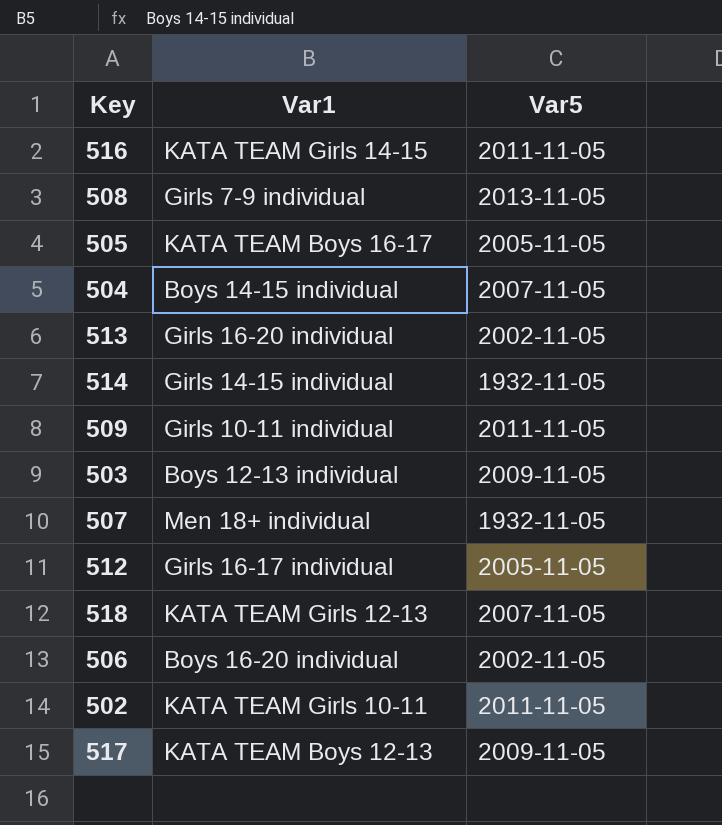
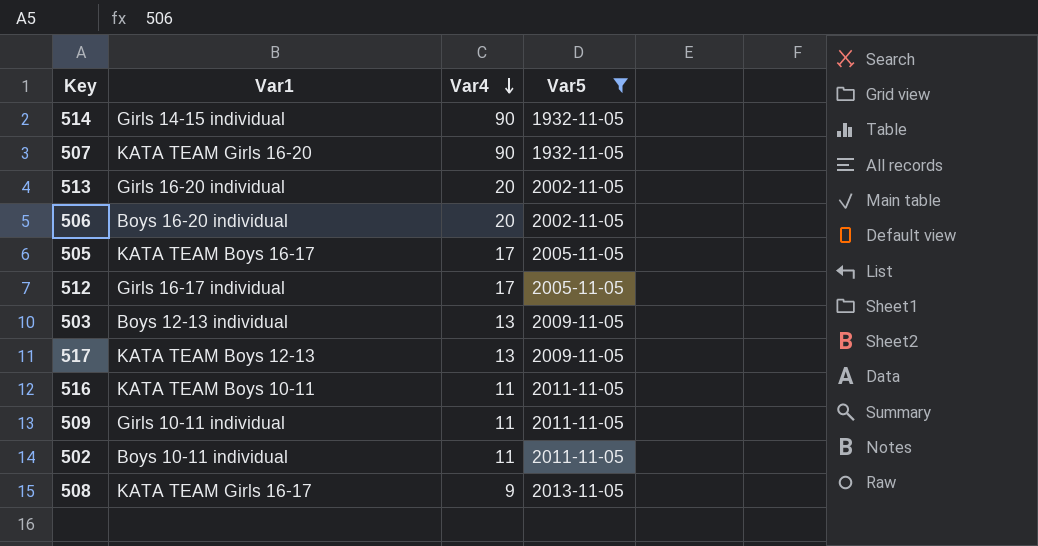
filter: none -> Var5 != 2007-11-05
row order: none -> Var4 descending
column Var4 | position: none -> 3
507 | Var1: Men 18+ individual -> KATA TEAM Girls 16-20
516 | Var1: KATA TEAM Girls 14-15 -> KATA TEAM Boys 10-11
502 | Var1: KATA TEAM Girls 10-11 -> Boys 10-11 individual
508 | Var1: Girls 7-9 individual -> KATA TEAM Girls 16-17

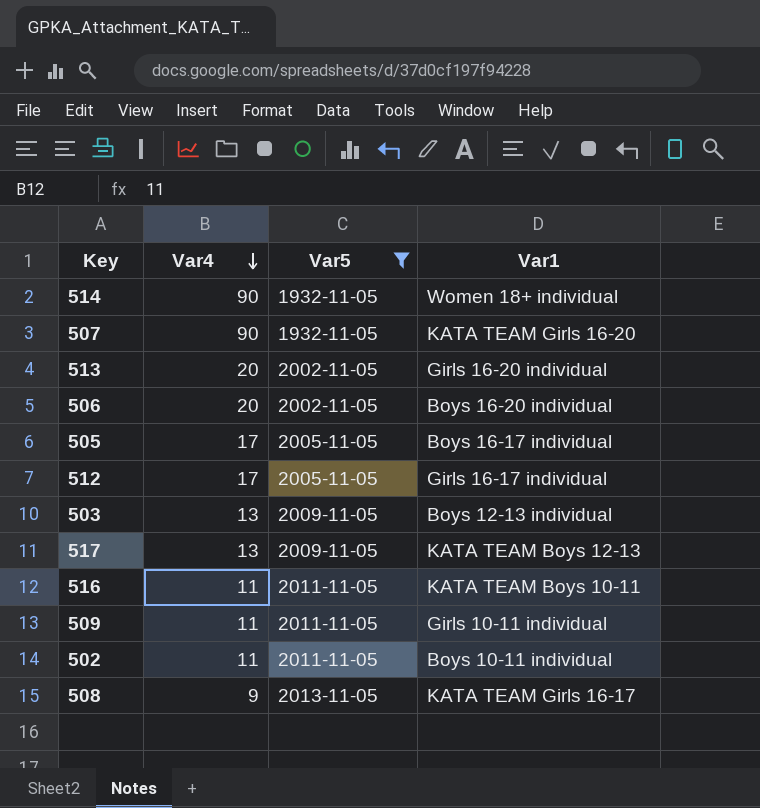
column Var1 | position: 2 -> 4
514 | Var1: Girls 14-15 individual -> Women 18+ individual
505 | Var1: KATA TEAM Boys 16-17 -> Boys 16-17 individual

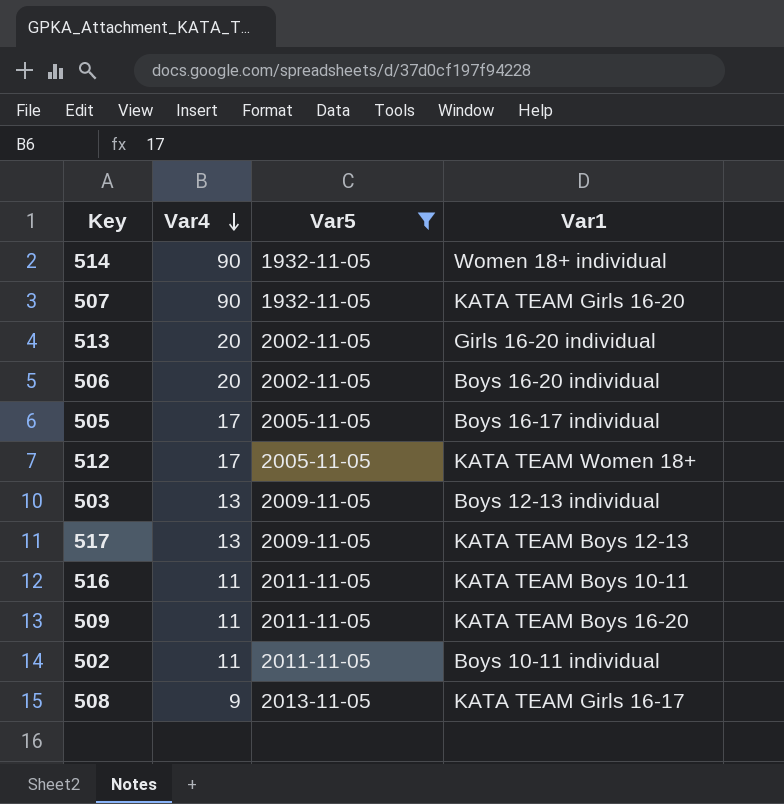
512 | Var1: Girls 16-17 individual -> KATA TEAM Women 18+
509 | Var1: Girls 10-11 individual -> KATA TEAM Boys 16-20

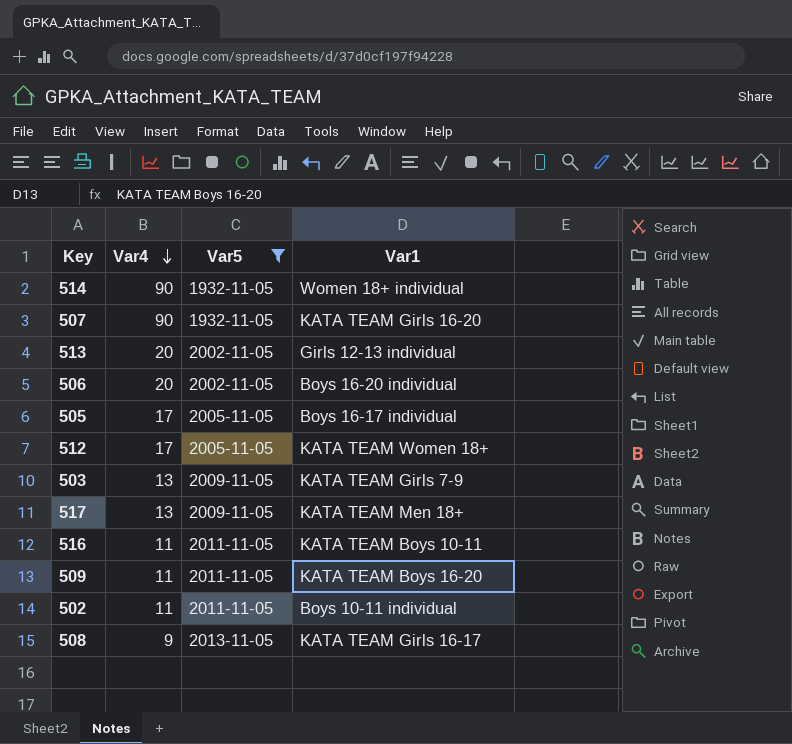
513 | Var1: Girls 16-20 individual -> Girls 12-13 individual
503 | Var1: Boys 12-13 individual -> KATA TEAM Girls 7-9
517 | Var1: KATA TEAM Boys 12-13 -> KATA TEAM Men 18+

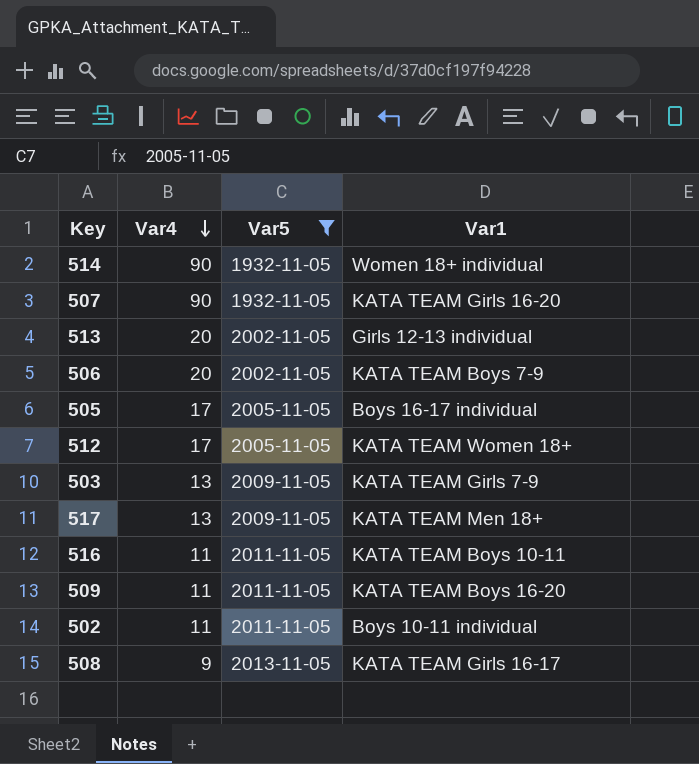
506 | Var1: Boys 16-20 individual -> KATA TEAM Boys 7-9

